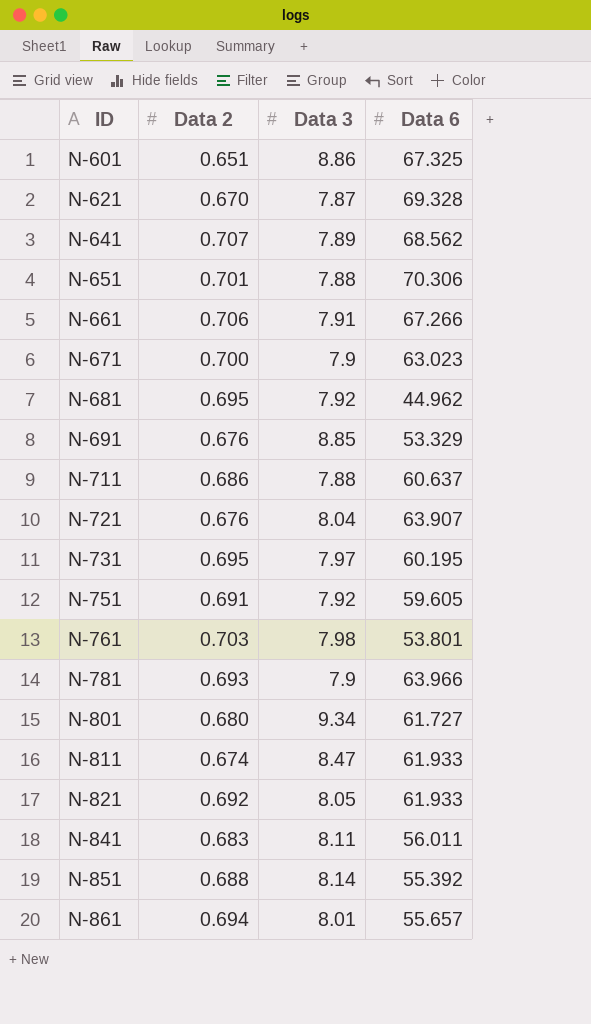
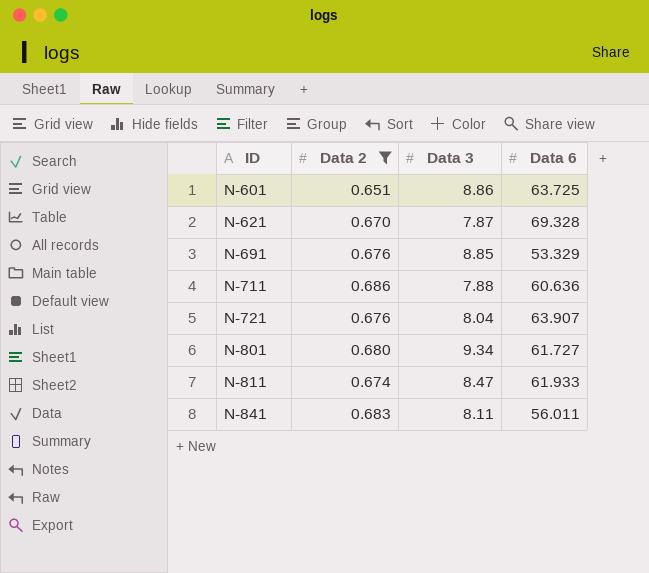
filter: none -> Data 2 <= 0.686
N-601 | Data 6: 67.325 -> 63.725
N-711 | Data 6: 60.637 -> 60.636

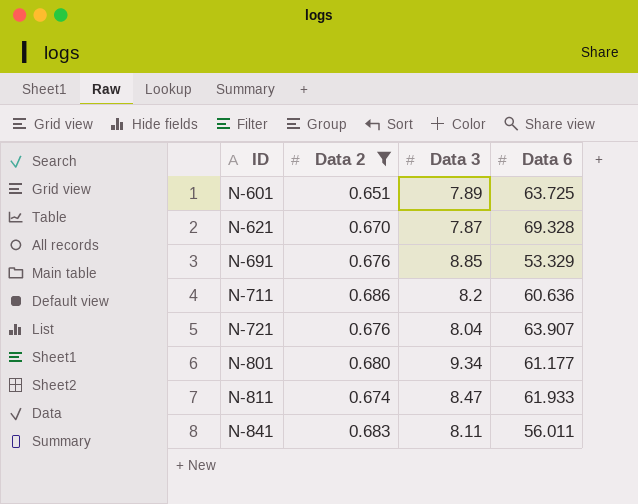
N-601 | Data 3: 8.86 -> 7.89
N-711 | Data 3: 7.88 -> 8.2
N-801 | Data 6: 61.727 -> 61.177

